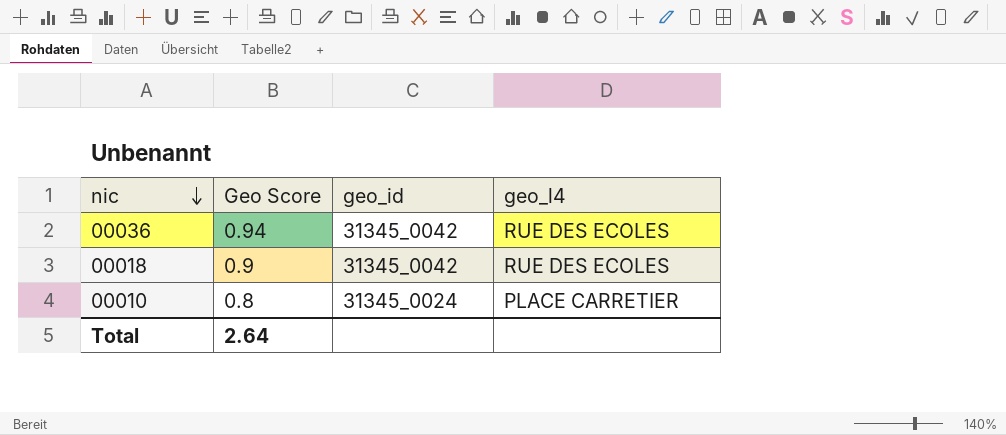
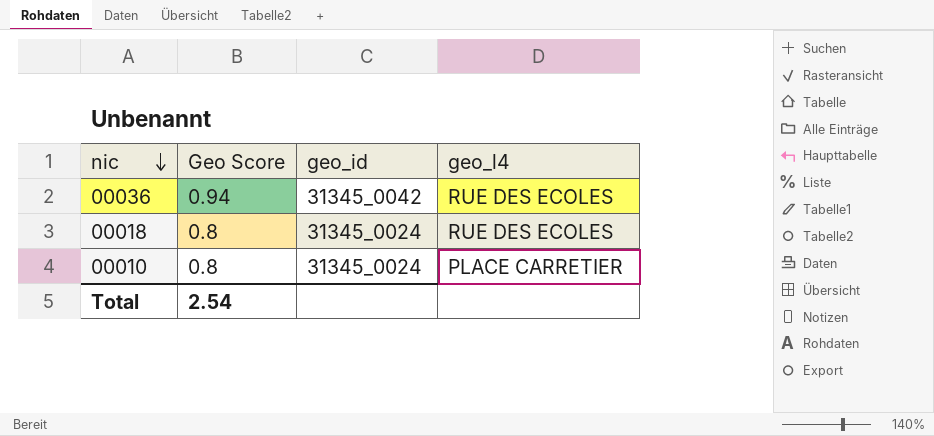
00018 | Geo Score: 0.9 -> 0.8
00018 | geo_id: 31345_0042 -> 31345_0024
Total | Geo Score: 2.64 -> 2.54

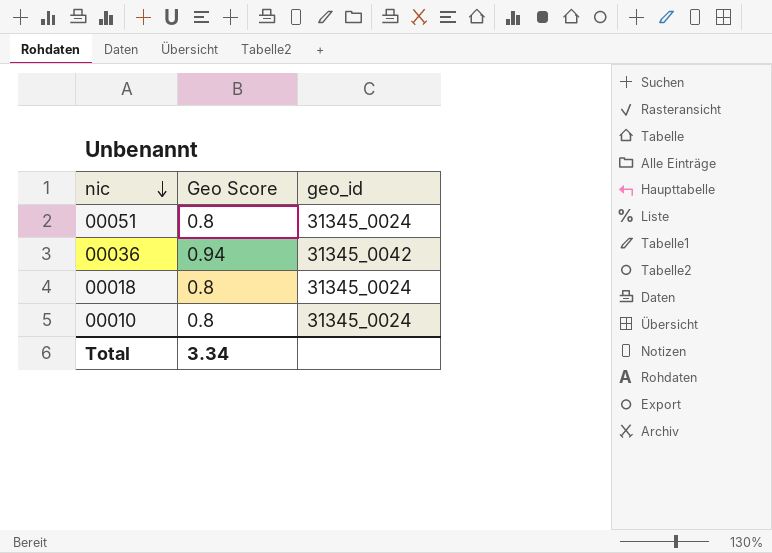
column geo_l4 | position: 4 -> none
row 00051: none -> 0.8 | 31345_0024
Total | Geo Score: 2.54 -> 3.34

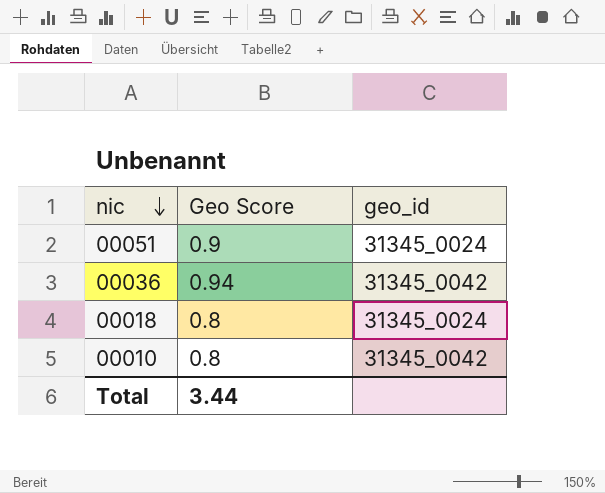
00051 | Geo Score: 0.8 -> 0.9
00010 | geo_id: 31345_0024 -> 31345_0042
Total | Geo Score: 3.34 -> 3.44

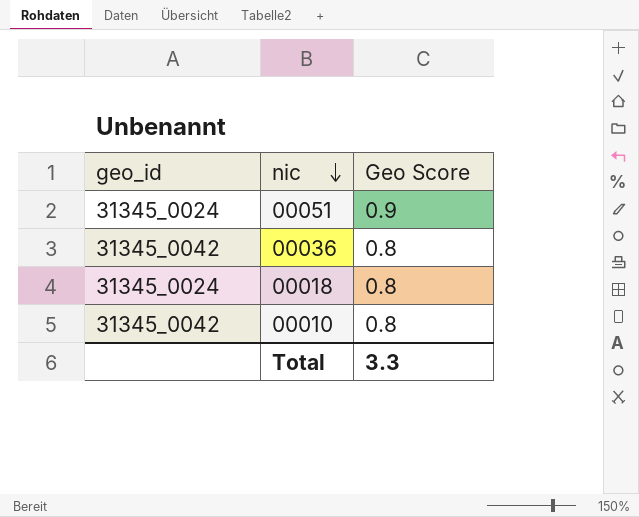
column geo_id | position: 3 -> 1
00036 | Geo Score: 0.94 -> 0.8
Total | Geo Score: 3.44 -> 3.3

